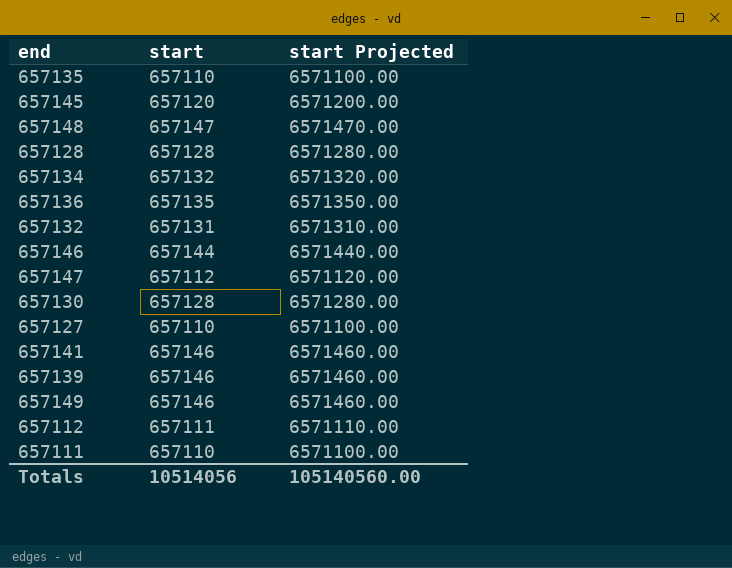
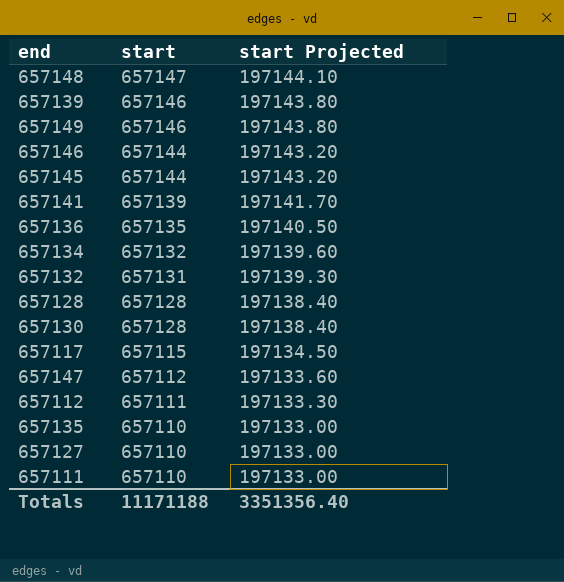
row order: none -> start descending
column start Projected | formula: [start] * 10 -> [start] * 0.3
657145 | start: 657120 -> 657144
657141 | start: 657146 -> 657139
row 657117: none -> 657115 | 197134.50
Totals | start: 10514056 -> 11171188
Totals | start Projected: 105140560.00 -> 3351356.40

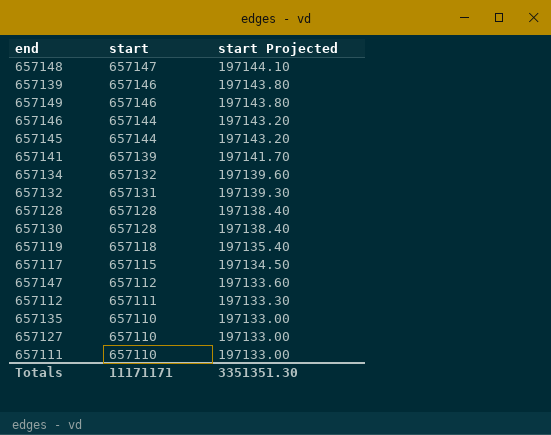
row 657136: 657135 | 197140.50 -> none
row 657119: none -> 657118 | 197135.40
Totals | start: 11171188 -> 11171171
Totals | start Projected: 3351356.40 -> 3351351.30

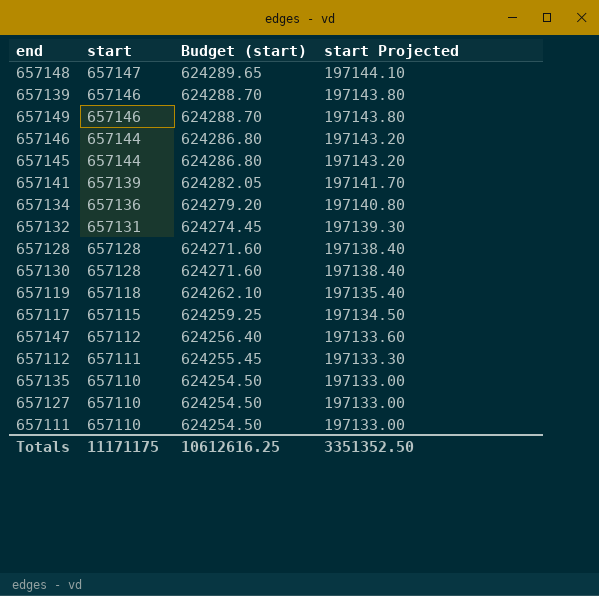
column Budget (start) | formula: none -> [start] * 0.95
657134 | start: 657132 -> 657136
657134 | start Projected: 197139.60 -> 197140.80
Totals | start: 11171171 -> 11171175
Totals | start Projected: 3351351.30 -> 3351352.50

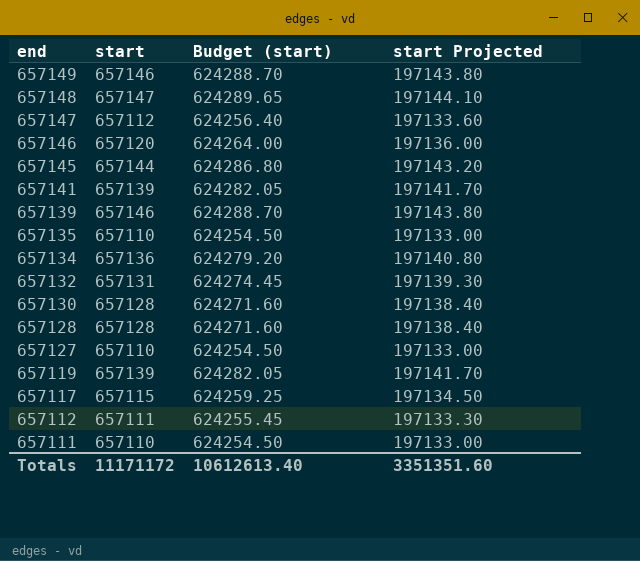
row order: start descending -> end descending
657146 | start: 657144 -> 657120
657146 | Budget (start): 624286.80 -> 624264.00
657146 | start Projected: 197143.20 -> 197136.00
657119 | start: 657118 -> 657139
657119 | Budget (start): 624262.10 -> 624282.05
657119 | start Projected: 197135.40 -> 197141.70
Totals | start: 11171175 -> 11171172
Totals | Budget (start): 10612616.25 -> 10612613.40
Totals | start Projected: 3351352.50 -> 3351351.60

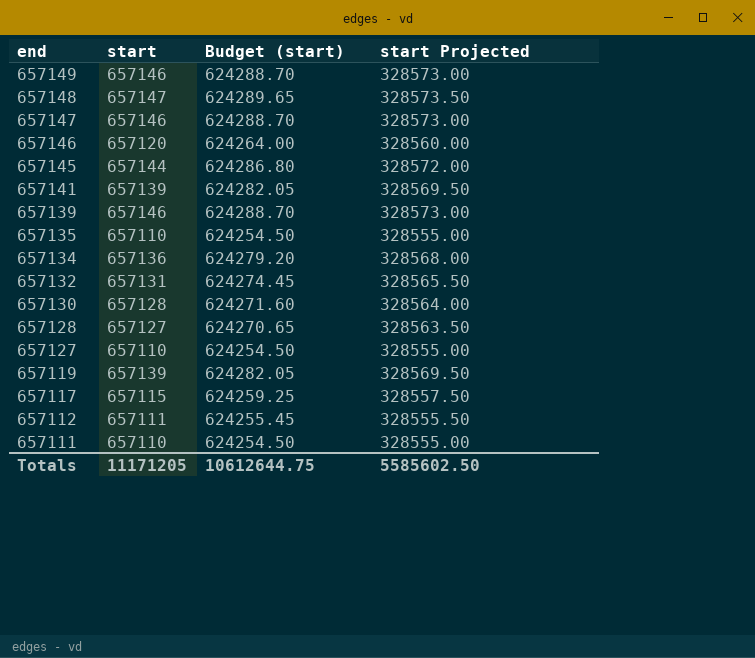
column start Projected | formula: [start] * 0.3 -> [start] * 0.5
657147 | start: 657112 -> 657146
657147 | Budget (start): 624256.40 -> 624288.70
657128 | start: 657128 -> 657127
657128 | Budget (start): 624271.60 -> 624270.65
Totals | start: 11171172 -> 11171205
Totals | Budget (start): 10612613.40 -> 10612644.75
Totals | start Projected: 3351351.60 -> 5585602.50

